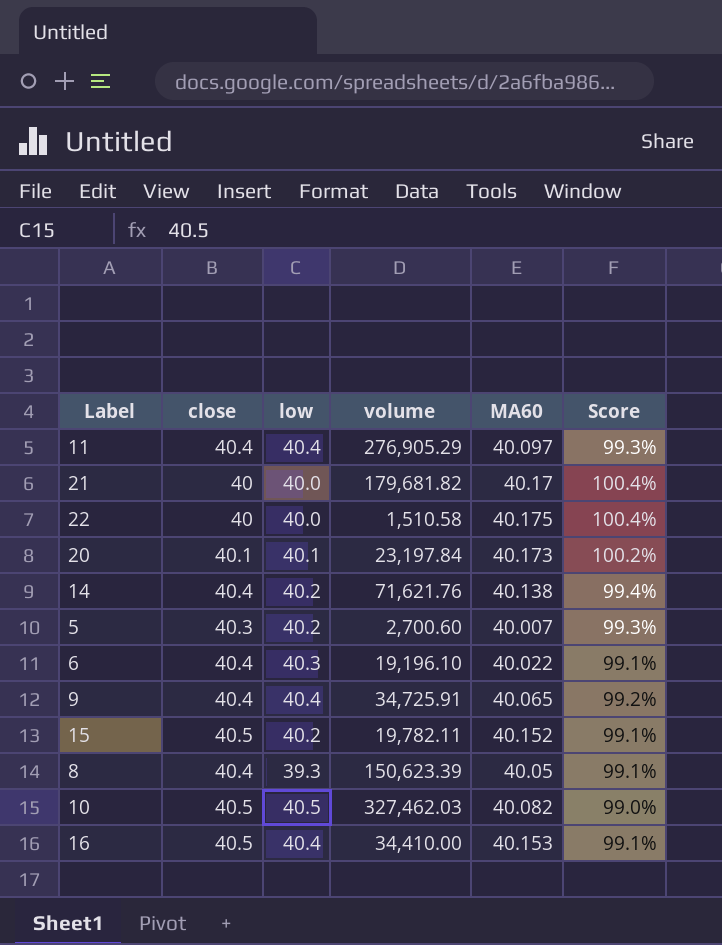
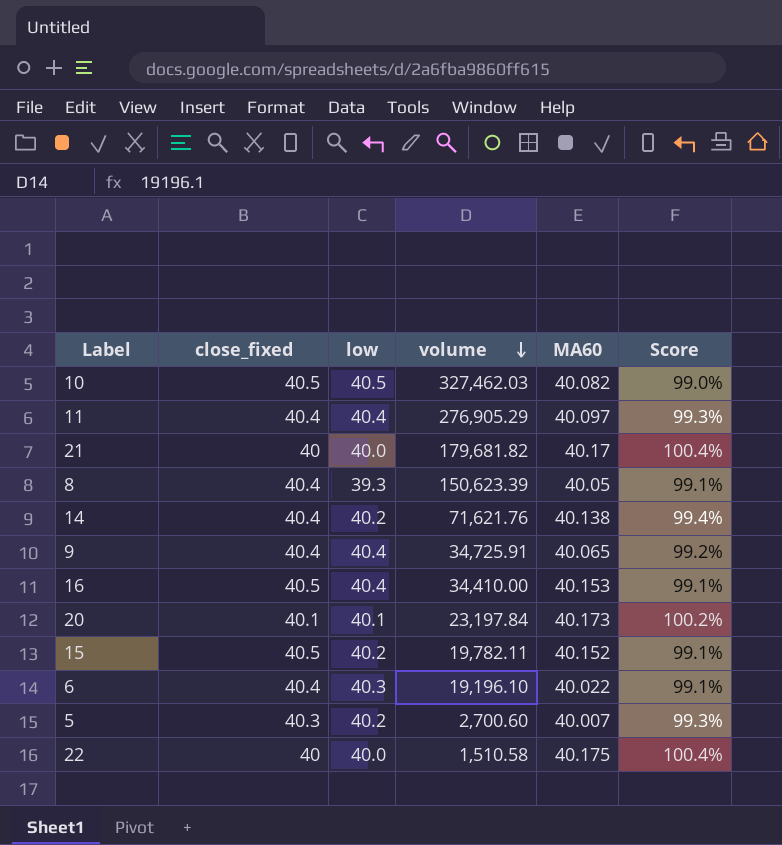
row order: none -> volume descending
column name: close -> close_fixed

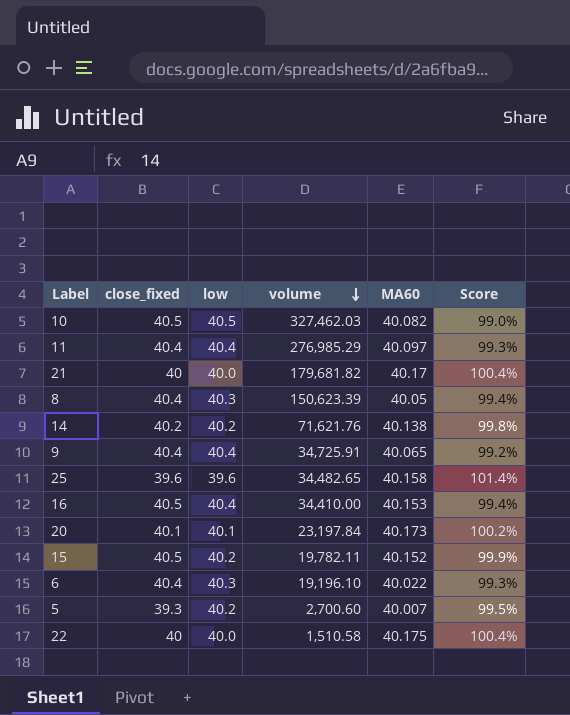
column Score | formula: [MA60] / [close_fixed] -> [MA60] / [low]
11 | volume: 276,905.29 -> 276,985.29
8 | low: 39.3 -> 40.3
14 | close_fixed: 40.4 -> 40.2
row 25: none -> 39.6 | 39.6 | 34,482.65 | 40.158 | 101.4%
5 | close_fixed: 40.3 -> 39.3

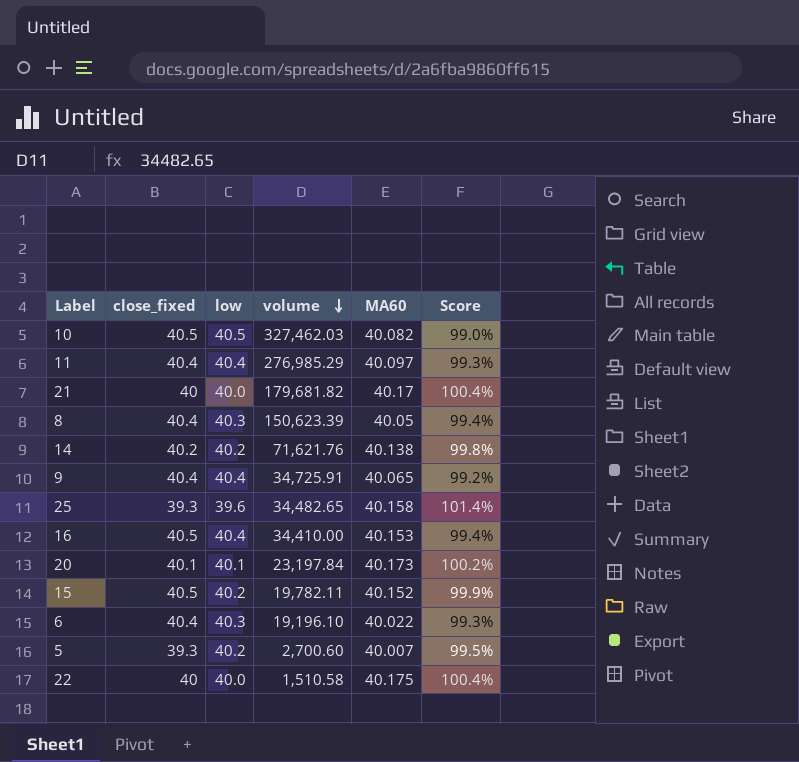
25 | close_fixed: 39.6 -> 39.3

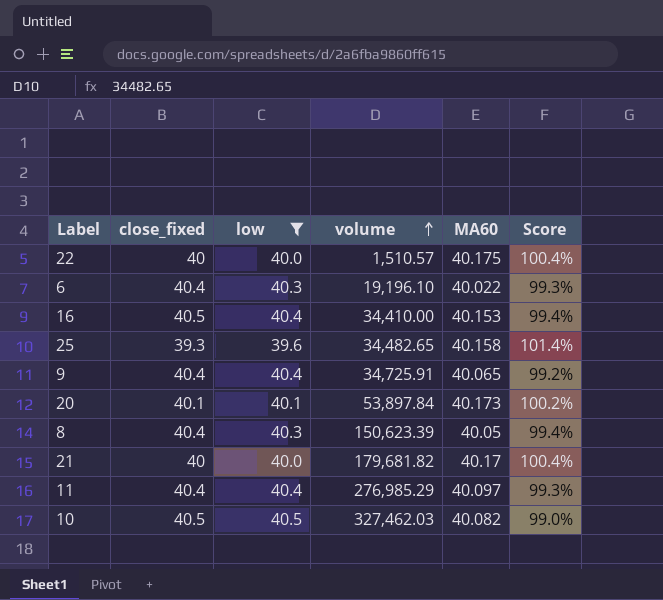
filter: none -> low != 40.2
row order: volume descending -> volume ascending
22 | volume: 1,510.58 -> 1,510.57
20 | volume: 23,197.84 -> 53,897.84

